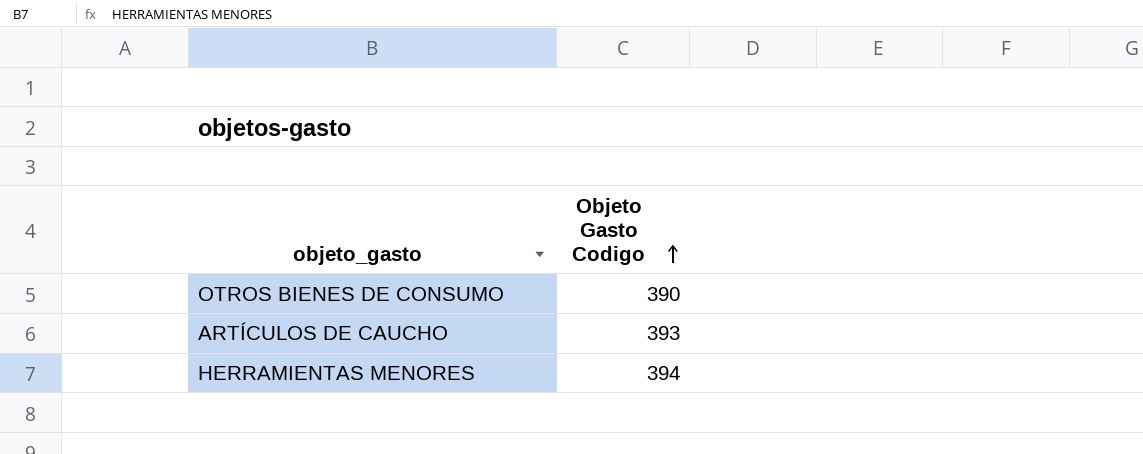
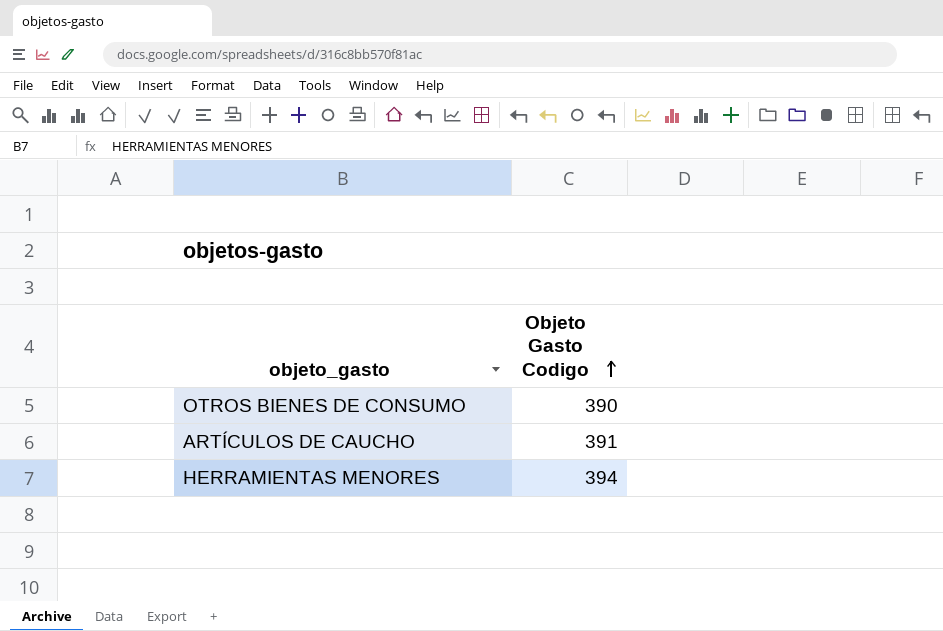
ARTÍCULOS DE CAUCHO | Objeto Gasto Codigo: 393 -> 391

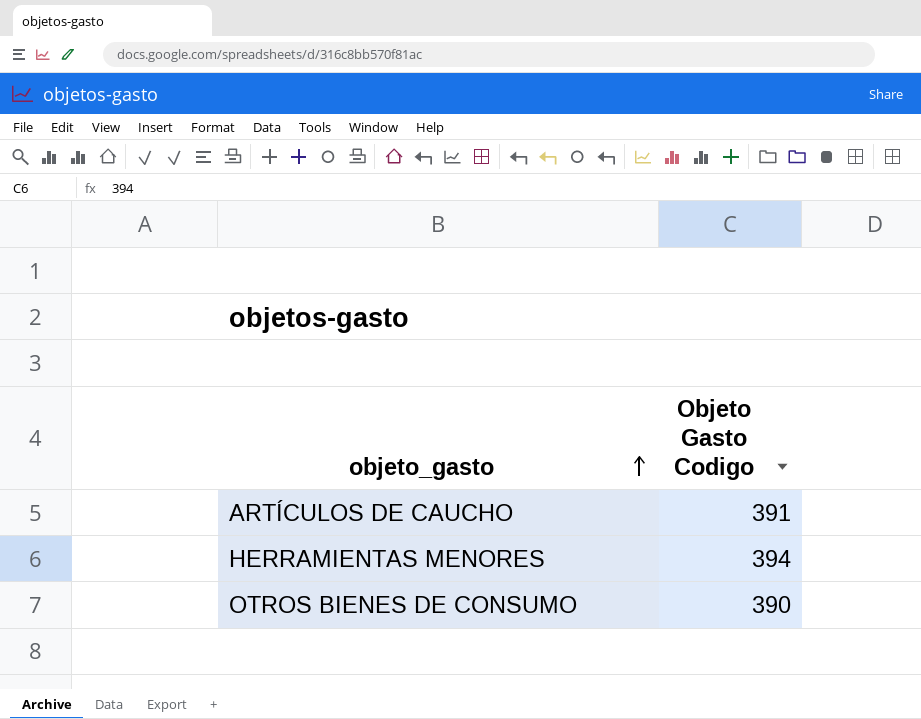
row order: Objeto Gasto Codigo ascending -> objeto_gasto ascending

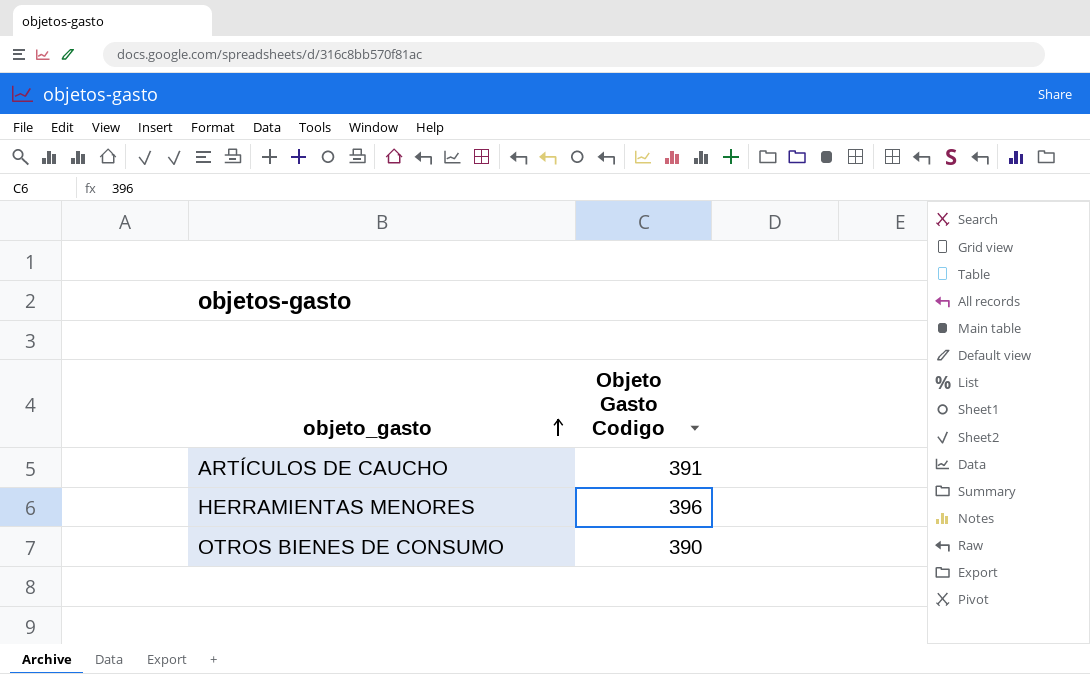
HERRAMIENTAS MENORES | Objeto Gasto Codigo: 394 -> 396

